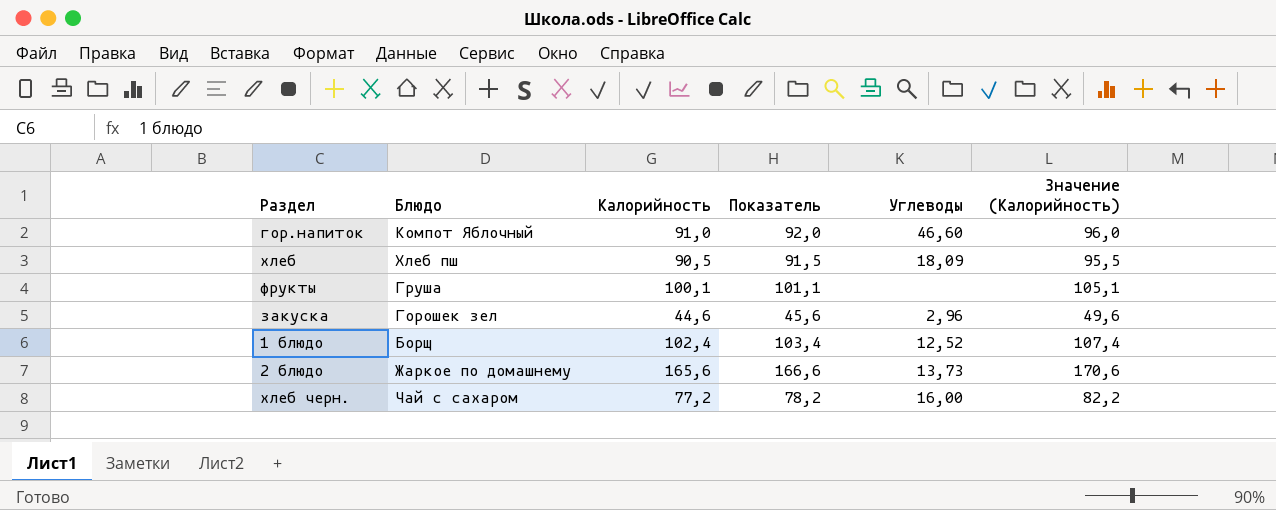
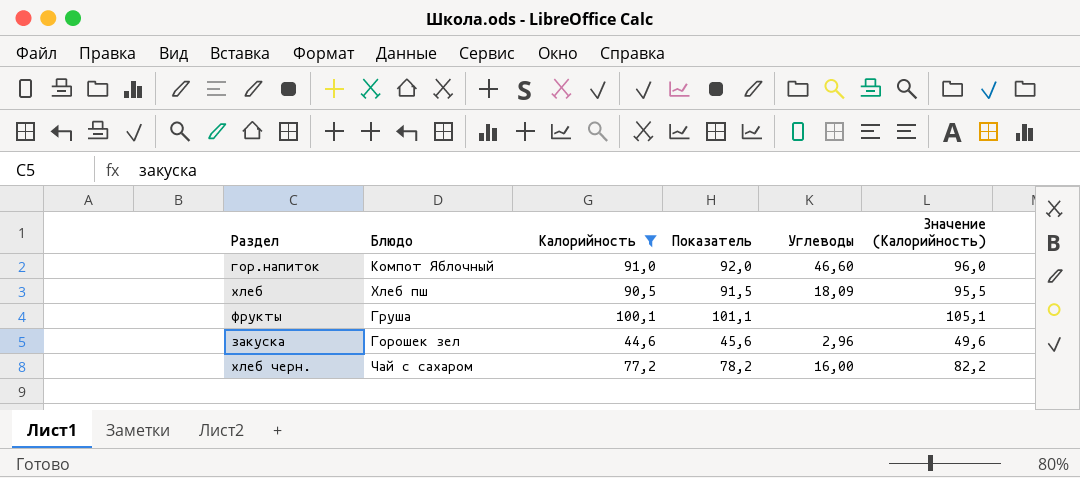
filter: none -> Калорийность <= 100,1

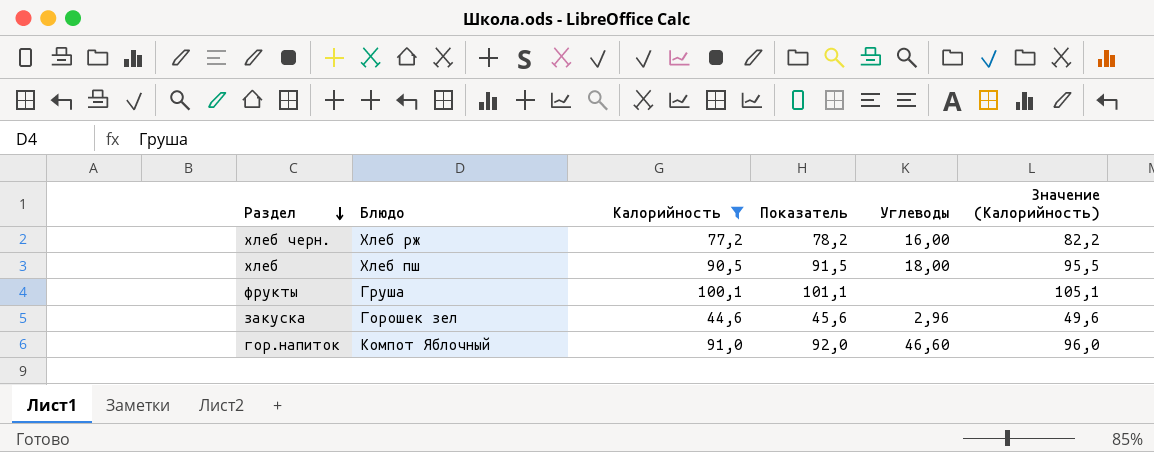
row order: none -> Раздел descending
хлеб черн. | Блюдо: Чай с сахаром -> Хлеб рж
хлеб | Углеводы: 18,09 -> 18,00

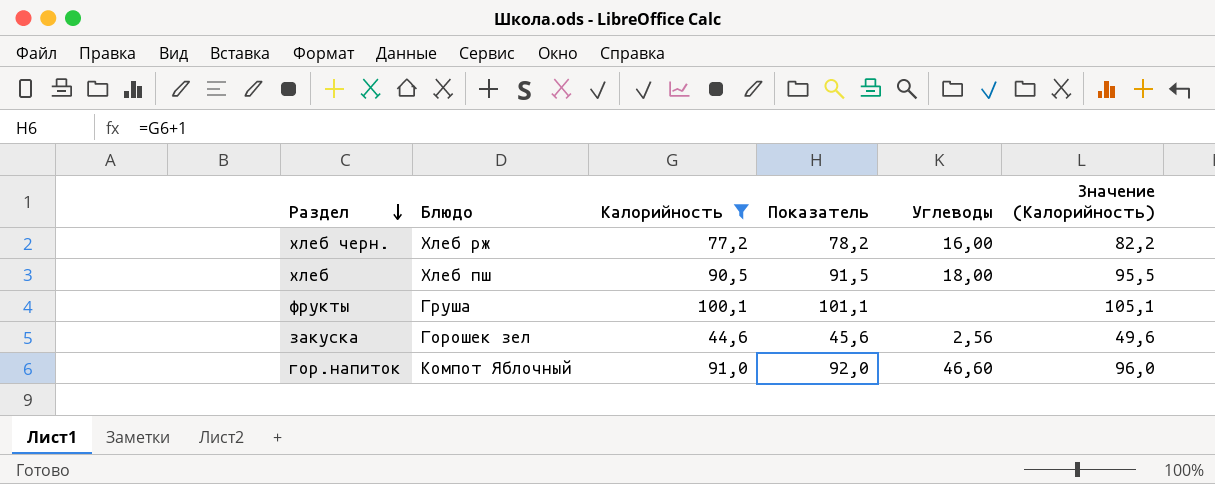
закуска | Углеводы: 2,96 -> 2,56

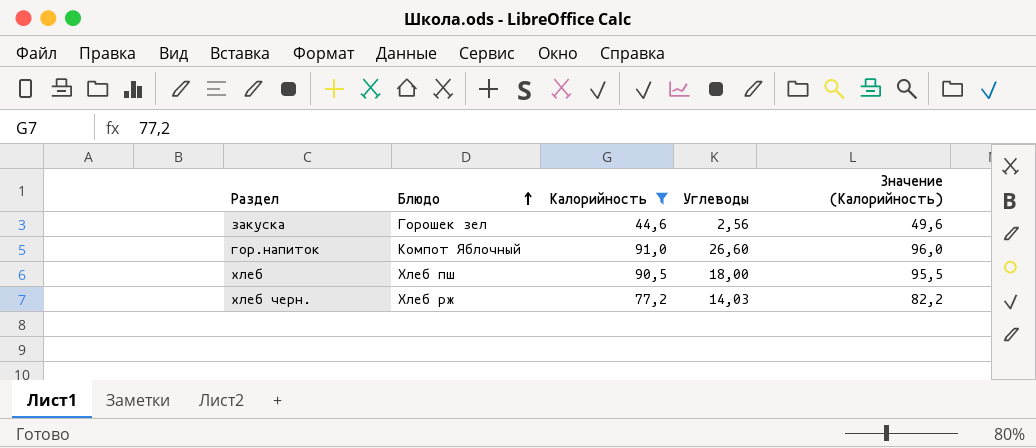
row order: Раздел descending -> Блюдо ascending
column Показатель | formula: [Калорийность] + 1 -> none
row фрукты: Груша | 100,1 | 101,1 | none | 105,1 -> none
гор.напиток | Углеводы: 46,60 -> 26,60
хлеб черн. | Углеводы: 16,00 -> 14,03

